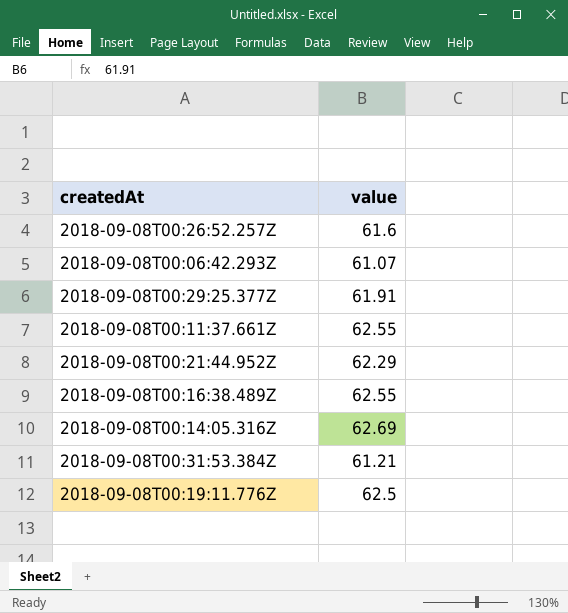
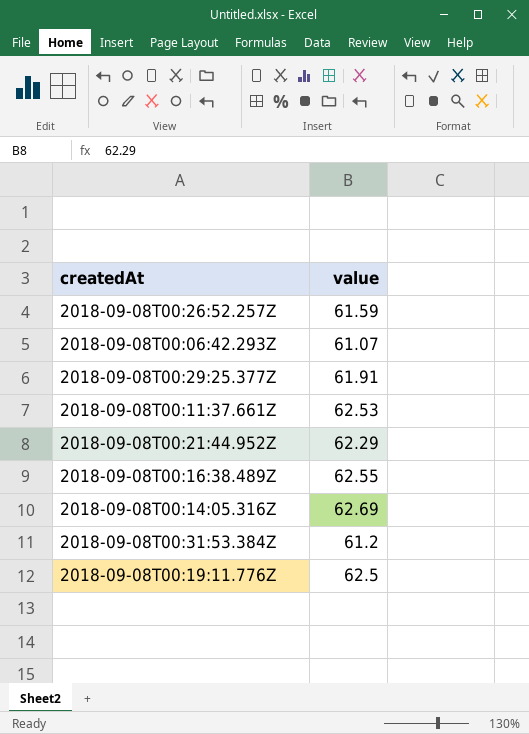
2018-09-08T00:26:52.257Z | value: 61.6 -> 61.59
2018-09-08T00:11:37.661Z | value: 62.55 -> 62.53
2018-09-08T00:31:53.384Z | value: 61.21 -> 61.2

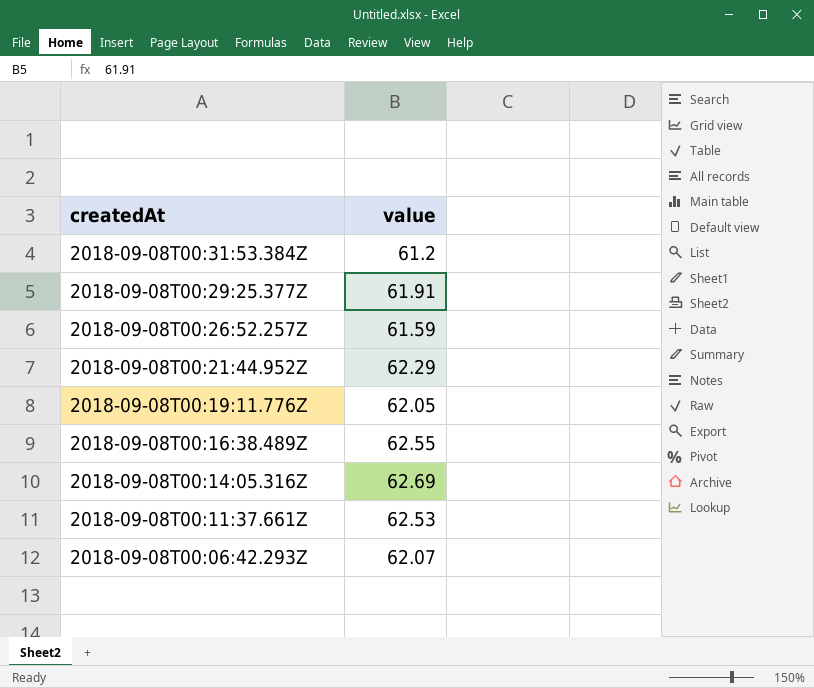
row order: none -> createdAt descending
2018-09-08T00:19:11.776Z | value: 62.5 -> 62.05
2018-09-08T00:06:42.293Z | value: 61.07 -> 62.07

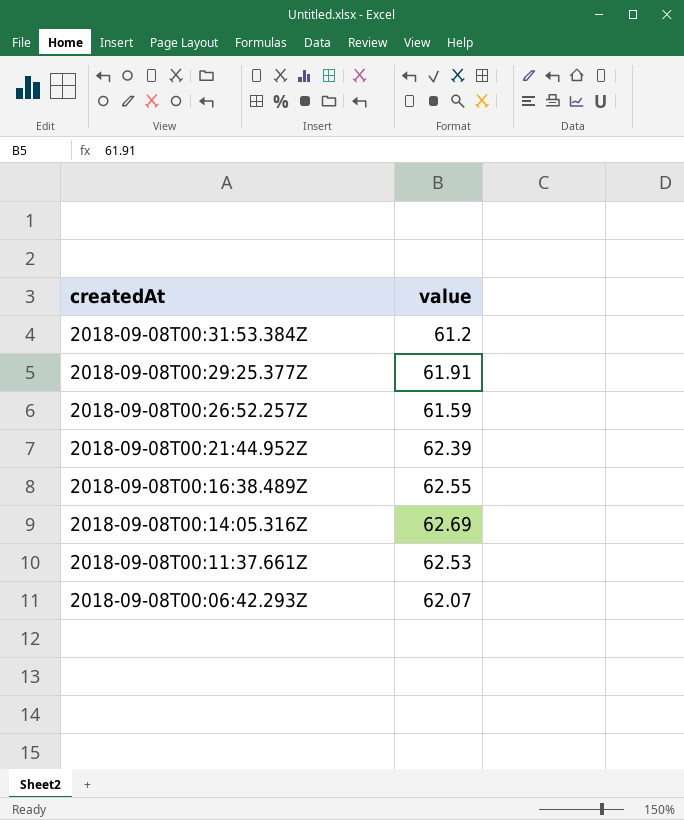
row 2018-09-08T00:19:11.776Z: 62.05 -> none
2018-09-08T00:21:44.952Z | value: 62.29 -> 62.39

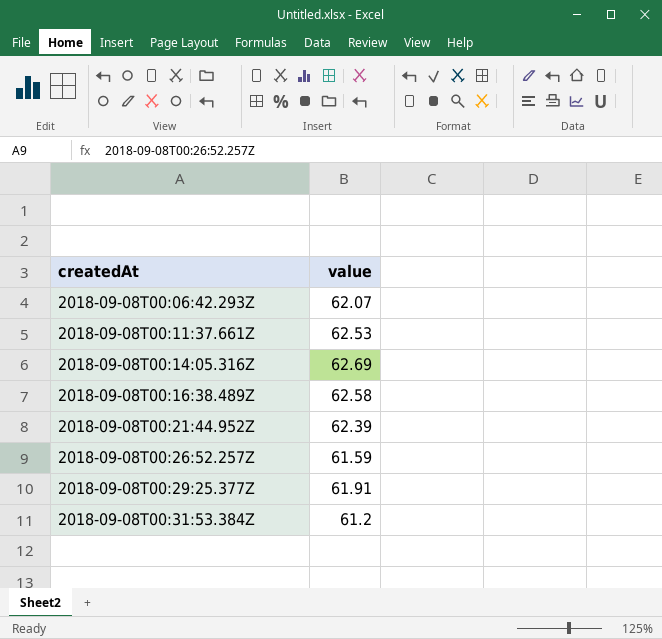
row order: createdAt descending -> createdAt ascending
2018-09-08T00:16:38.489Z | value: 62.55 -> 62.58

